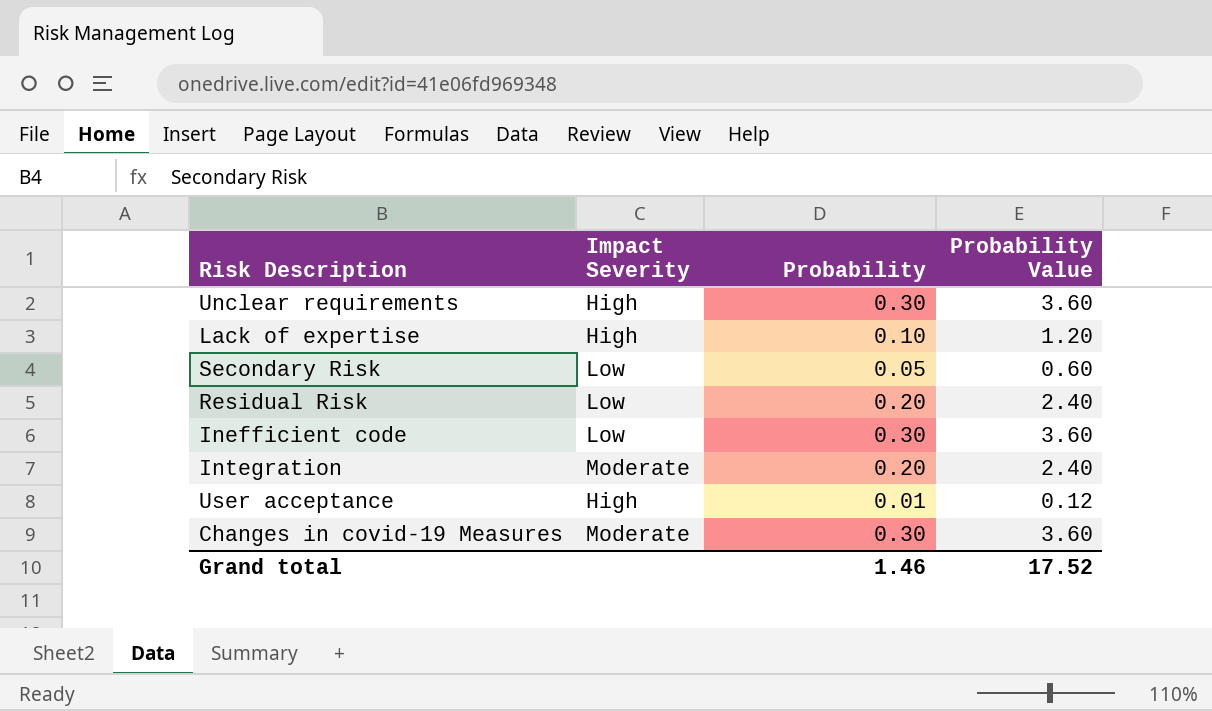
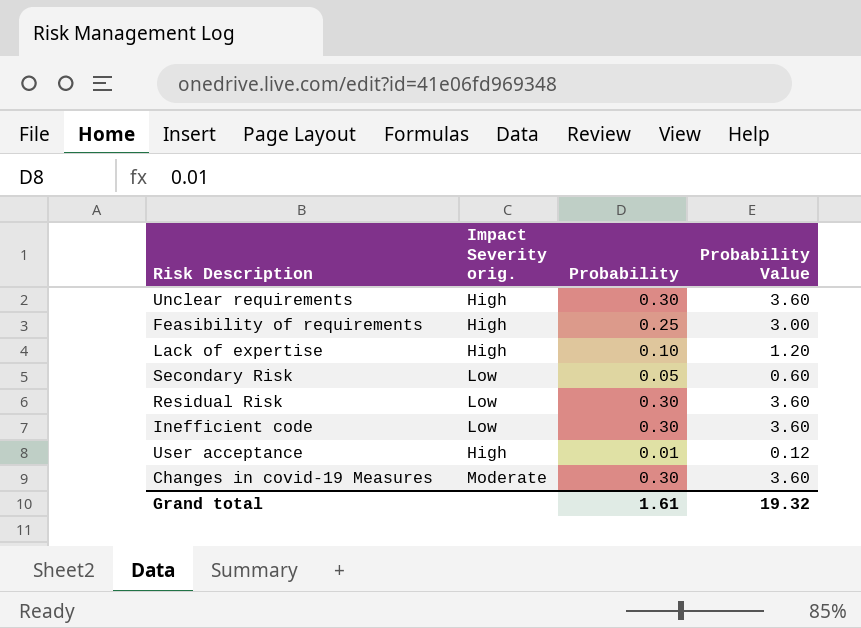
column name: Impact Severity -> Impact Severity orig.
row Integration: Moderate | 0.20 | 2.40 -> none
row Feasibility of requirements: none -> High | 0.25 | 3.00
Residual Risk | Probability: 0.20 -> 0.30
Residual Risk | Probability Value: 2.40 -> 3.60
Grand total | Probability: 1.46 -> 1.61
Grand total | Probability Value: 17.52 -> 19.32

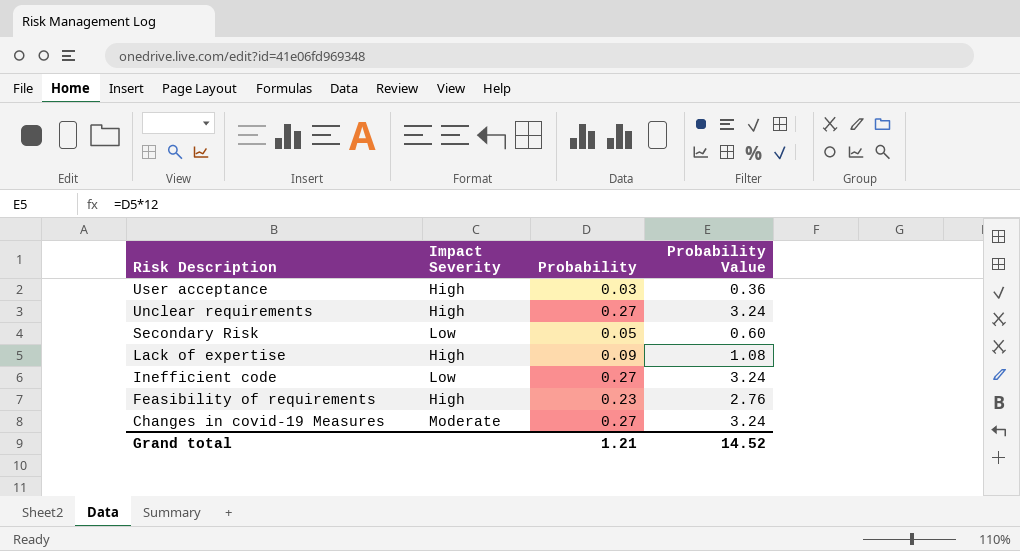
row order: none -> Risk Description descending
column name: Impact Severity orig. -> Impact Severity
row Residual Risk: Low | 0.30 | 3.60 -> none
User acceptance | Probability: 0.01 -> 0.03
User acceptance | Probability Value: 0.12 -> 0.36
Unclear requirements | Probability: 0.30 -> 0.27
Unclear requirements | Probability Value: 3.60 -> 3.24
Lack of expertise | Probability: 0.10 -> 0.09
Lack of expertise | Probability Value: 1.20 -> 1.08
Inefficient code | Probability: 0.30 -> 0.27
Inefficient code | Probability Value: 3.60 -> 3.24
Feasibility of requirements | Probability: 0.25 -> 0.23
Feasibility of requirements | Probability Value: 3.00 -> 2.76
Changes in covid-19 Measures | Probability: 0.30 -> 0.27
Changes in covid-19 Measures | Probability Value: 3.60 -> 3.24
Grand total | Probability: 1.61 -> 1.21
Grand total | Probability Value: 19.32 -> 14.52

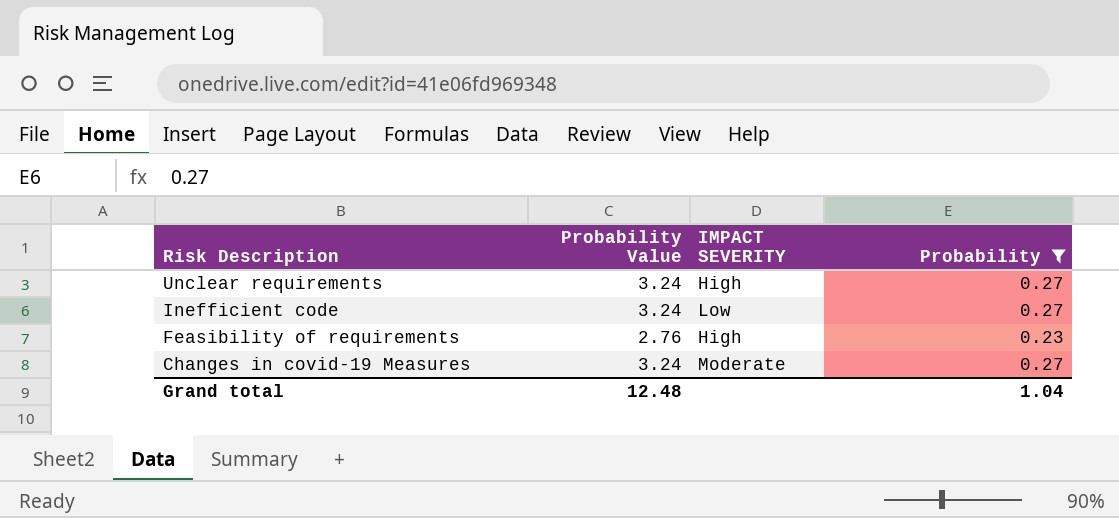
filter: none -> Probability >= 0.23
column Probability Value | position: 4 -> 2
column name: Impact Severity -> IMPACT SEVERITY
Grand total | Probability Value: 14.52 -> 12.48
Grand total | Probability: 1.21 -> 1.04

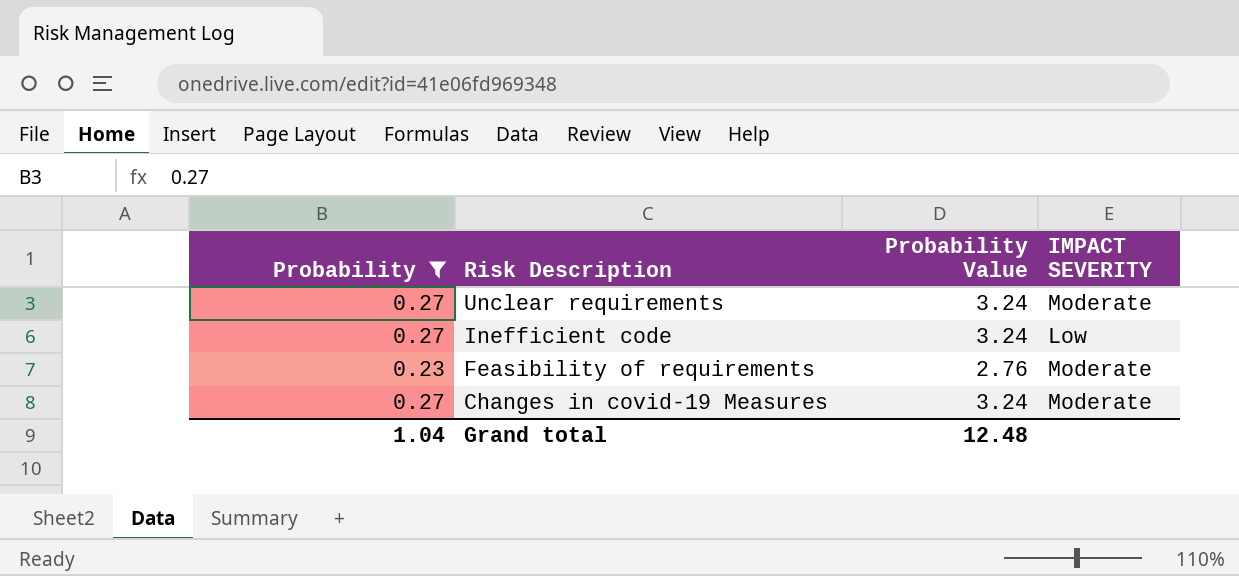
column Probability | position: 4 -> 1
Unclear requirements | IMPACT SEVERITY: High -> Moderate
Feasibility of requirements | IMPACT SEVERITY: High -> Moderate

